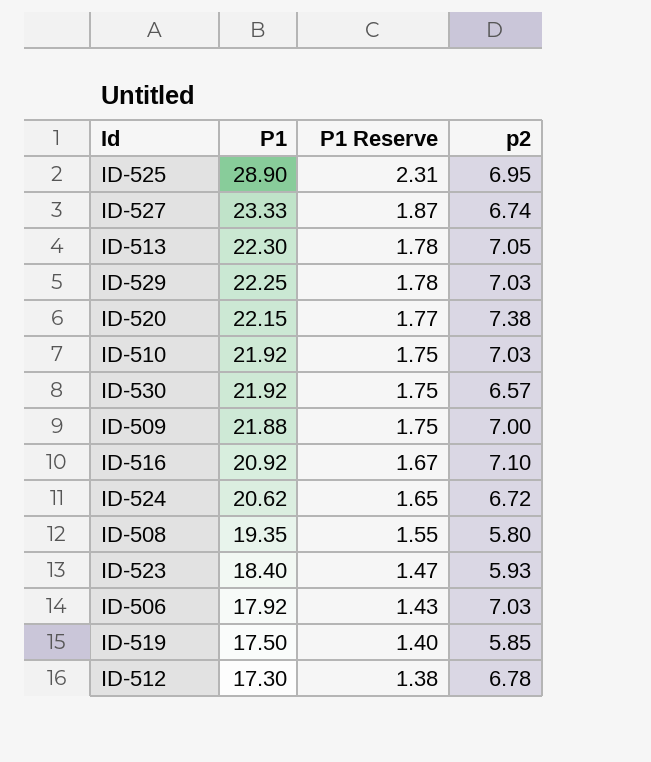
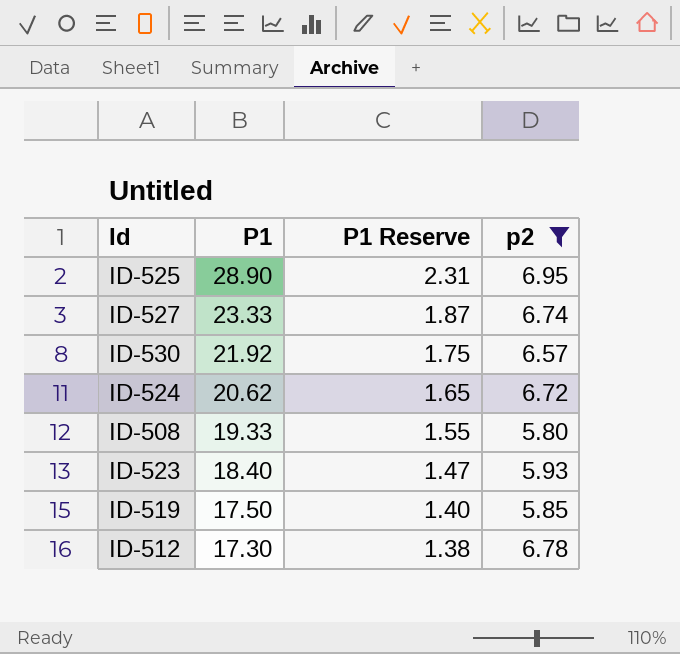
filter: none -> p2 <= 6.95
ID-508 | P1: 19.35 -> 19.33

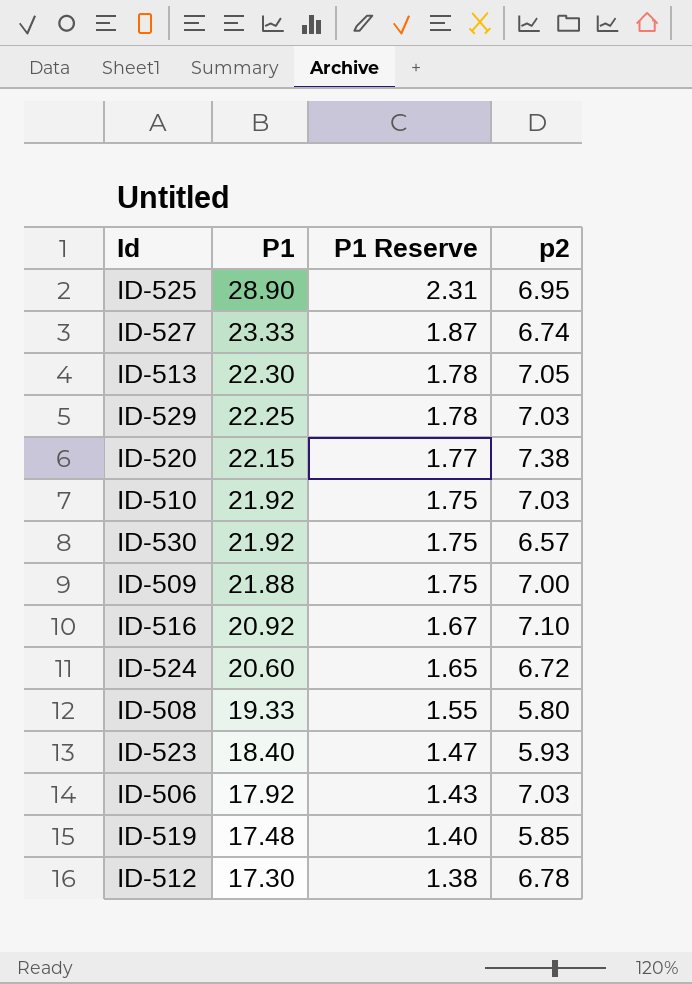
filter: p2 <= 6.95 -> none
ID-524 | P1: 20.62 -> 20.60
ID-519 | P1: 17.50 -> 17.48

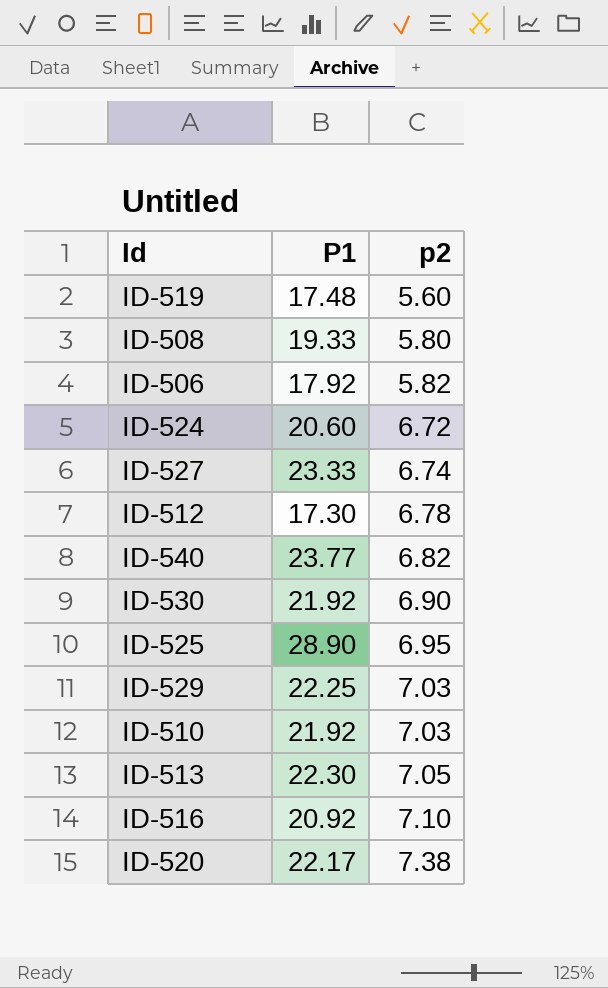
row order: P1 descending -> p2 ascending
column P1 Reserve | formula: [P1] * 0.08 -> none
row ID-509: 21.88 | 1.75 | 7.00 -> none
row ID-523: 18.40 | 1.47 | 5.93 -> none
ID-519 | p2: 5.85 -> 5.60
ID-506 | p2: 7.03 -> 5.82
row ID-540: none -> 23.77 | 6.82
ID-530 | p2: 6.57 -> 6.90
ID-520 | P1: 22.15 -> 22.17

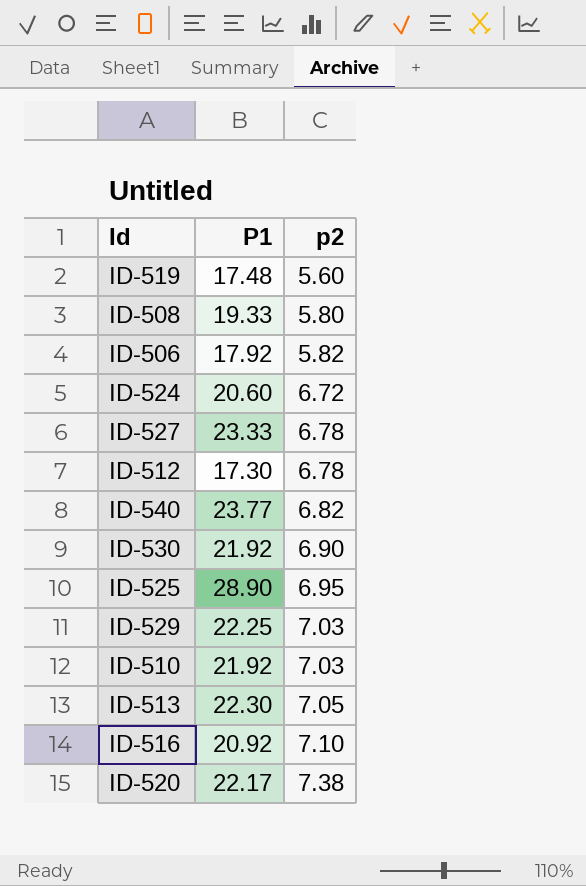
ID-527 | p2: 6.74 -> 6.78

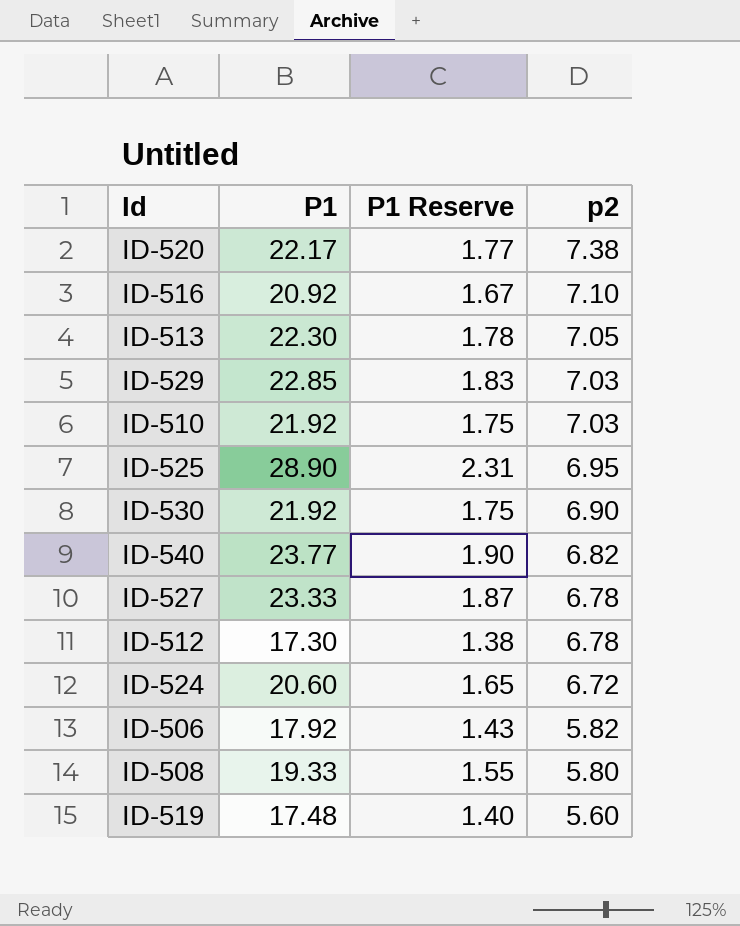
row order: p2 ascending -> p2 descending
column P1 Reserve | formula: none -> [P1] * 0.08
ID-529 | P1: 22.25 -> 22.85

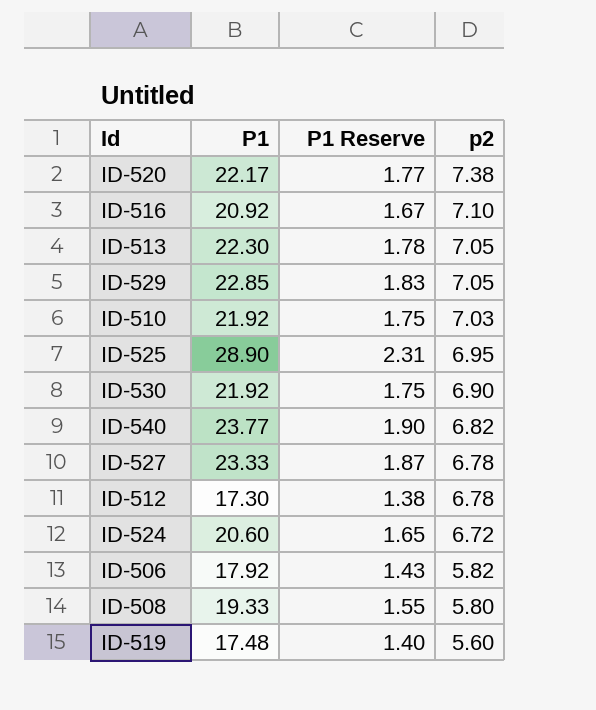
ID-529 | p2: 7.03 -> 7.05

